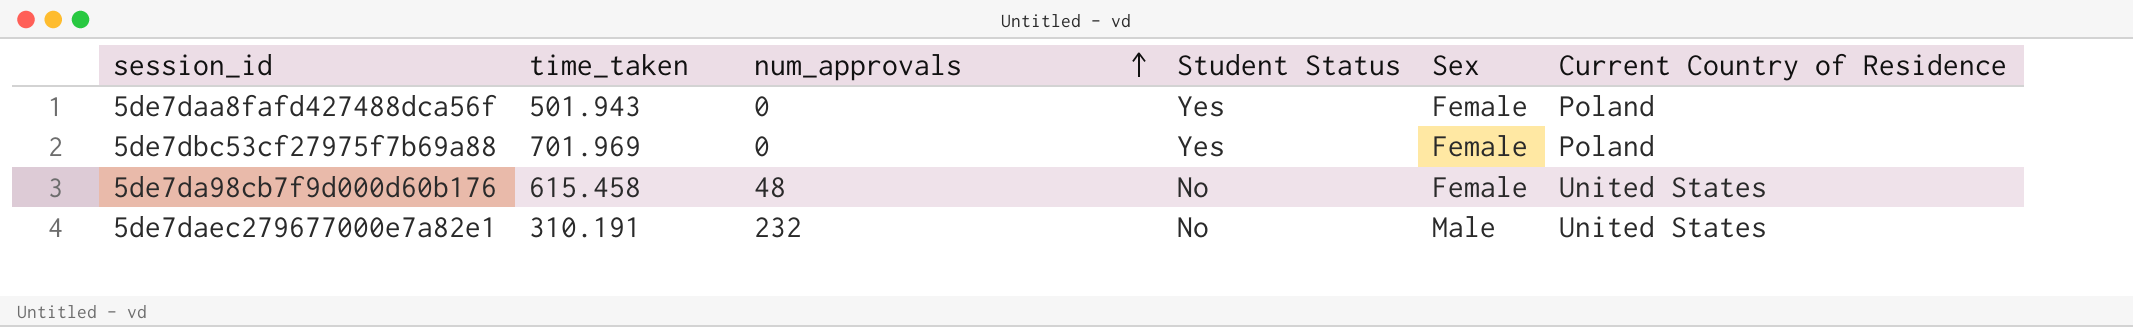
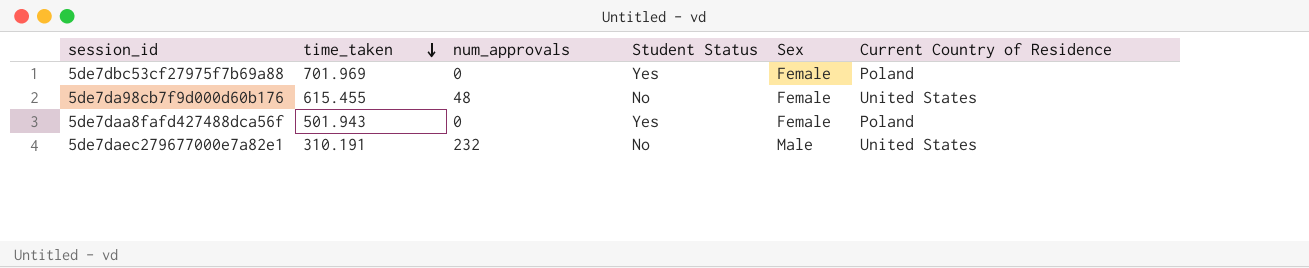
row order: num_approvals ascending -> time_taken descending
5de7da98cb7f9d000d60b176 | time_taken: 615.458 -> 615.455

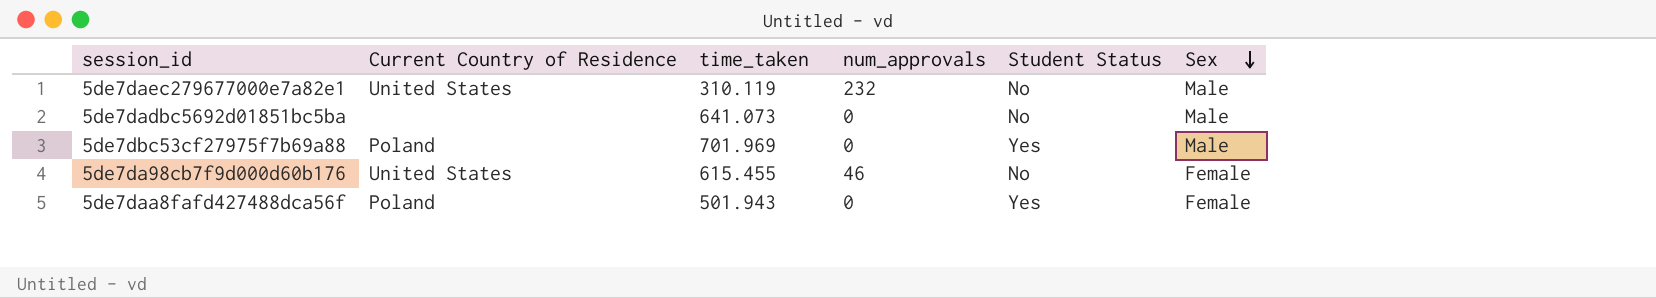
row order: time_taken descending -> Sex descending
column Current Country of Residence | position: 6 -> 2
5de7daec279677000e7a82e1 | time_taken: 310.191 -> 310.119
row 5de7dadbc5692d01851bc5ba: none -> none | 641.073 | 0 | No | Male
5de7dbc53cf27975f7b69a88 | Sex: Female -> Male
5de7da98cb7f9d000d60b176 | num_approvals: 48 -> 46

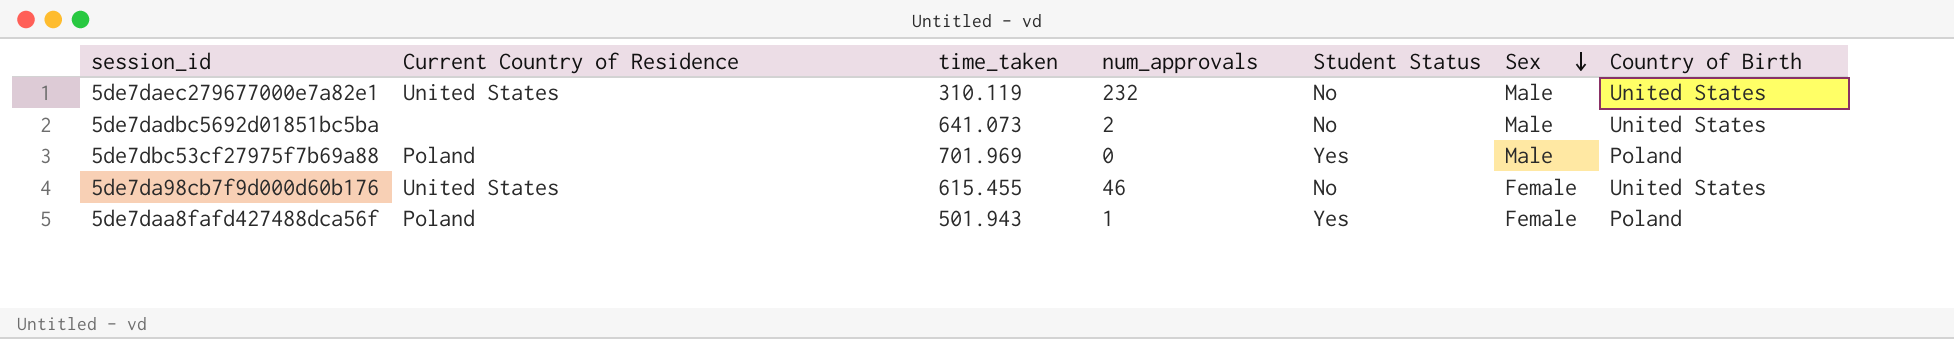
column Country of Birth | position: none -> 7
5de7dadbc5692d01851bc5ba | num_approvals: 0 -> 2
5de7daa8fafd427488dca56f | num_approvals: 0 -> 1

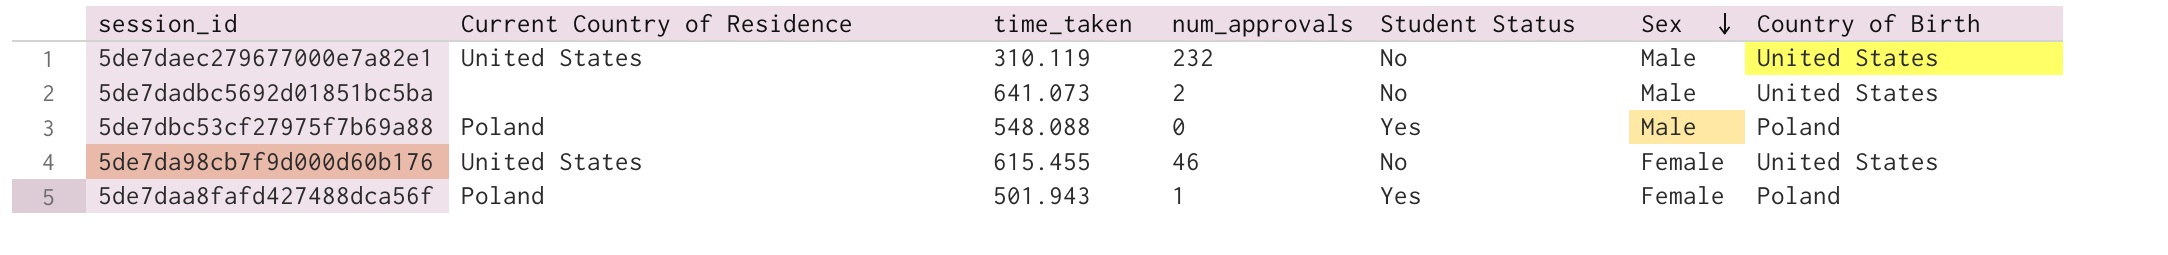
5de7dbc53cf27975f7b69a88 | time_taken: 701.969 -> 548.088

